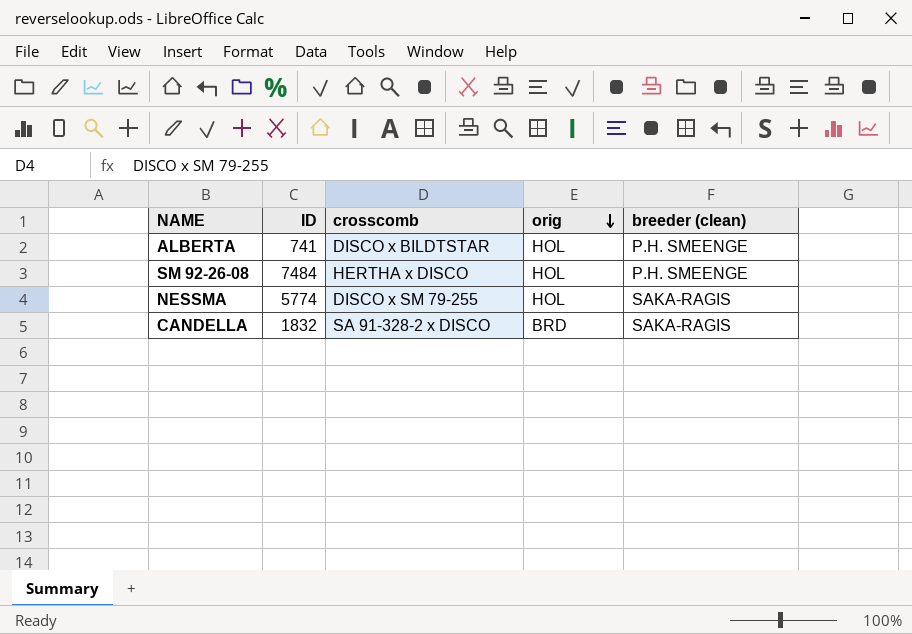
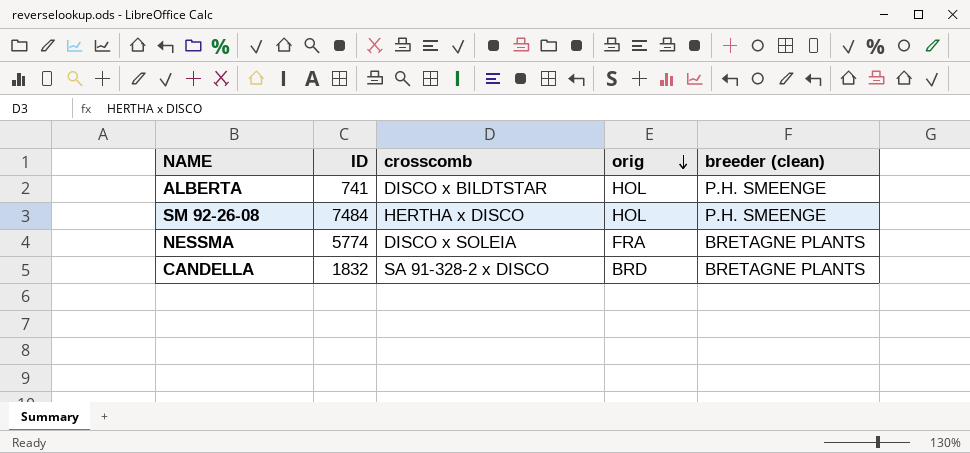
NESSMA | crosscomb: DISCO x SM 79-255 -> DISCO x SOLEIA
NESSMA | orig: HOL -> FRA
NESSMA | breeder (clean): SAKA-RAGIS -> BRETAGNE PLANTS
CANDELLA | breeder (clean): SAKA-RAGIS -> BRETAGNE PLANTS

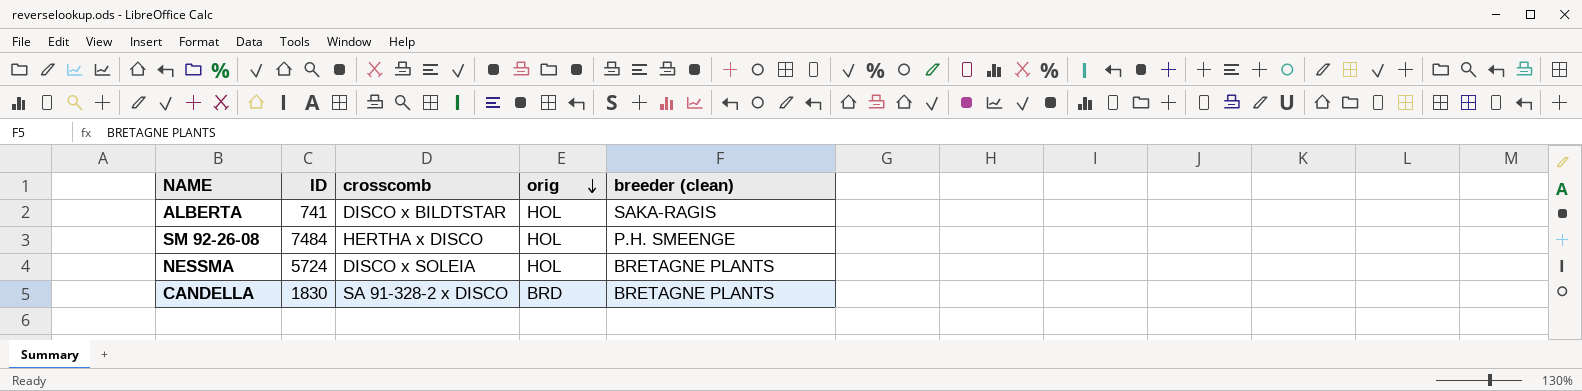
ALBERTA | breeder (clean): P.H. SMEENGE -> SAKA-RAGIS
NESSMA | ID: 5774 -> 5724
NESSMA | orig: FRA -> HOL
CANDELLA | ID: 1832 -> 1830

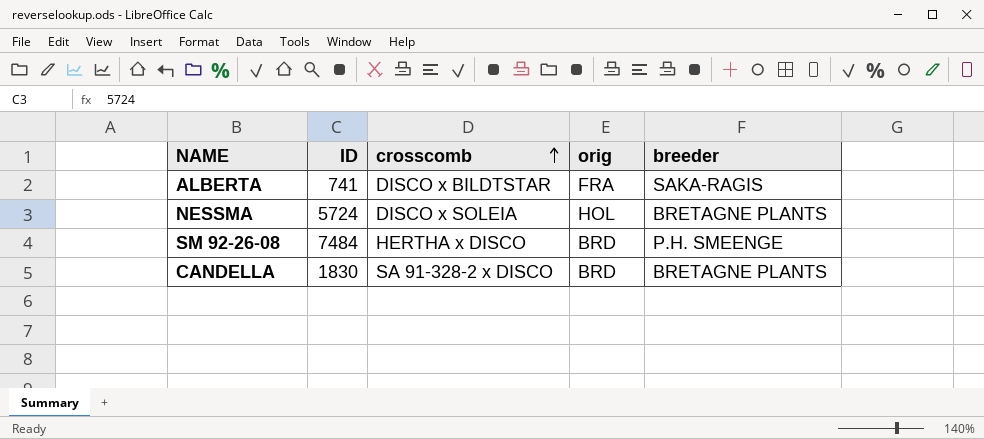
row order: orig descending -> crosscomb ascending
column name: breeder (clean) -> breeder
ALBERTA | orig: HOL -> FRA
SM 92-26-08 | orig: HOL -> BRD

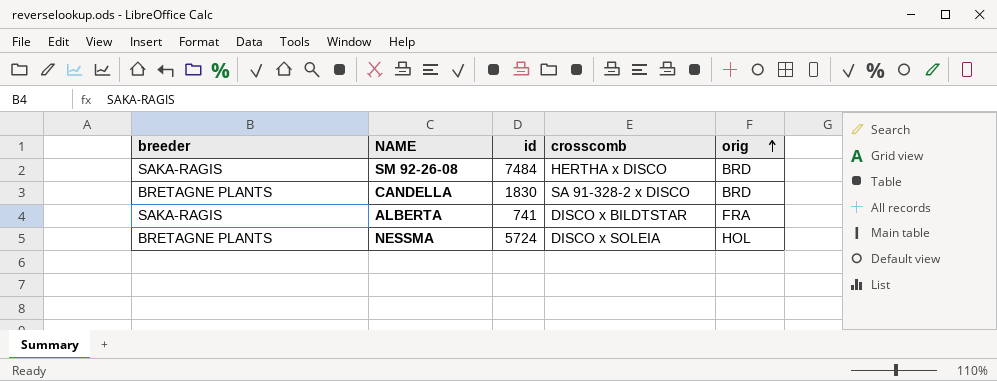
row order: crosscomb ascending -> orig ascending
column breeder | position: 5 -> 1
column name: ID -> id
SM 92-26-08 | breeder: P.H. SMEENGE -> SAKA-RAGIS

